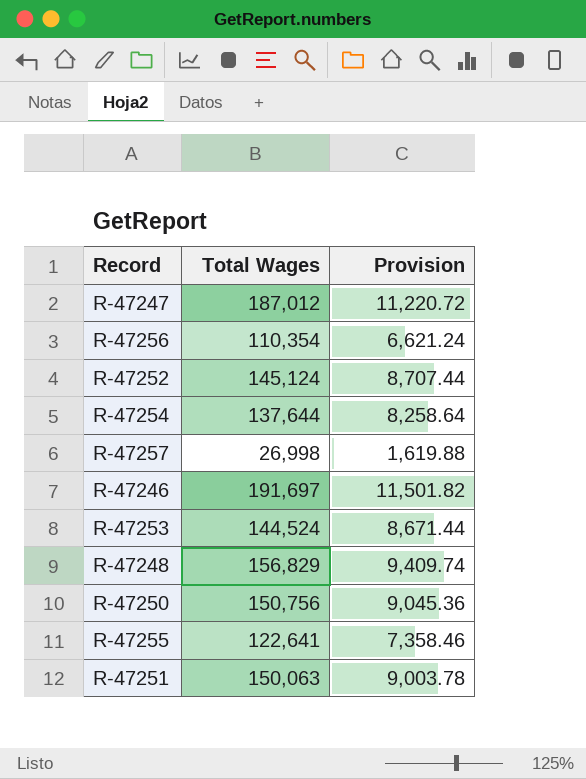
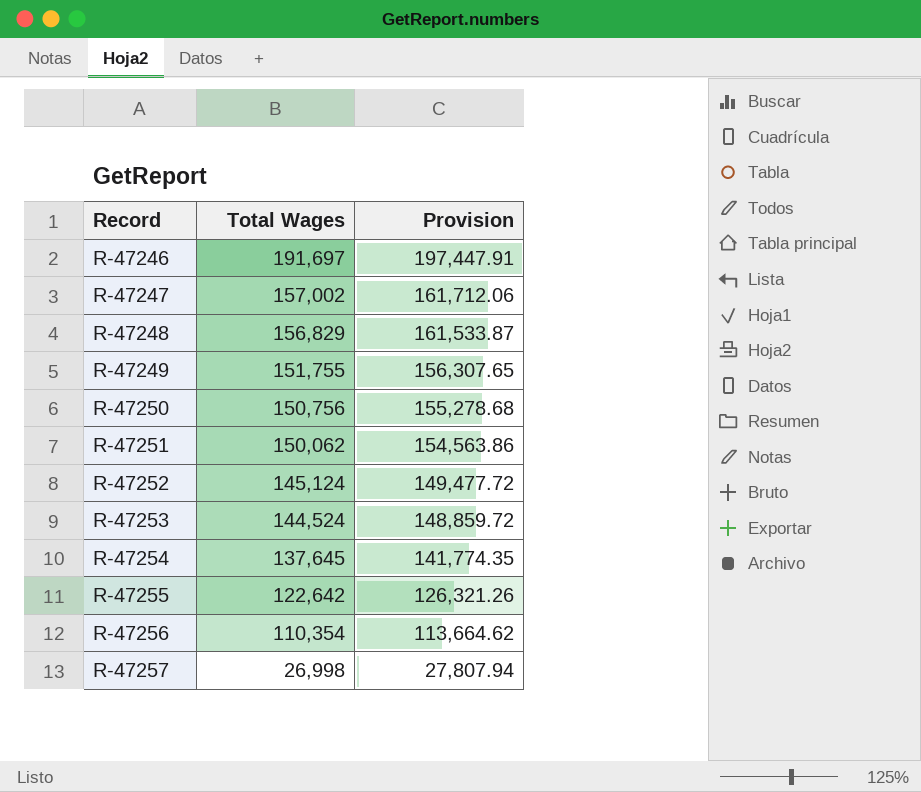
row order: none -> Record ascending
column Provision | formula: [Total Wages] * 0.06 -> [Total Wages] * 1.03
R-47247 | Total Wages: 187,012 -> 157,002
row R-47249: none -> 151,755 | 156,307.65
R-47251 | Total Wages: 150,063 -> 150,062
R-47254 | Total Wages: 137,644 -> 137,645
R-47255 | Total Wages: 122,641 -> 122,642

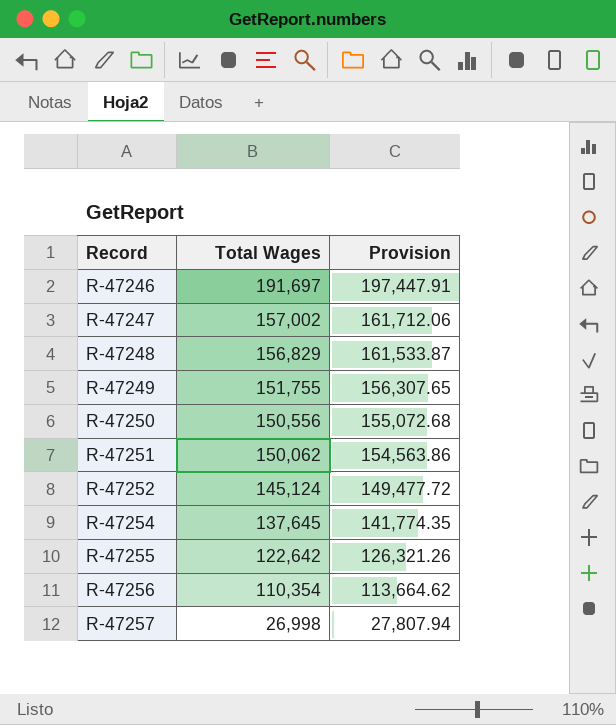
row R-47253: 144,524 | 148,859.72 -> none
R-47250 | Total Wages: 150,756 -> 150,556
R-47250 | Provision: 155,278.68 -> 155,072.68

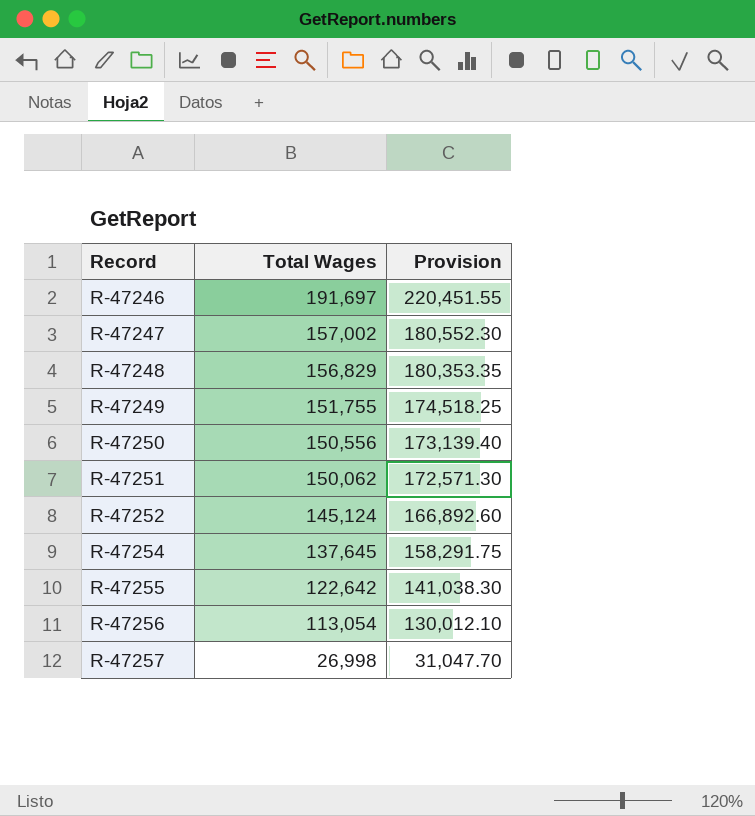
column Provision | formula: [Total Wages] * 1.03 -> [Total Wages] * 1.15
R-47256 | Total Wages: 110,354 -> 113,054

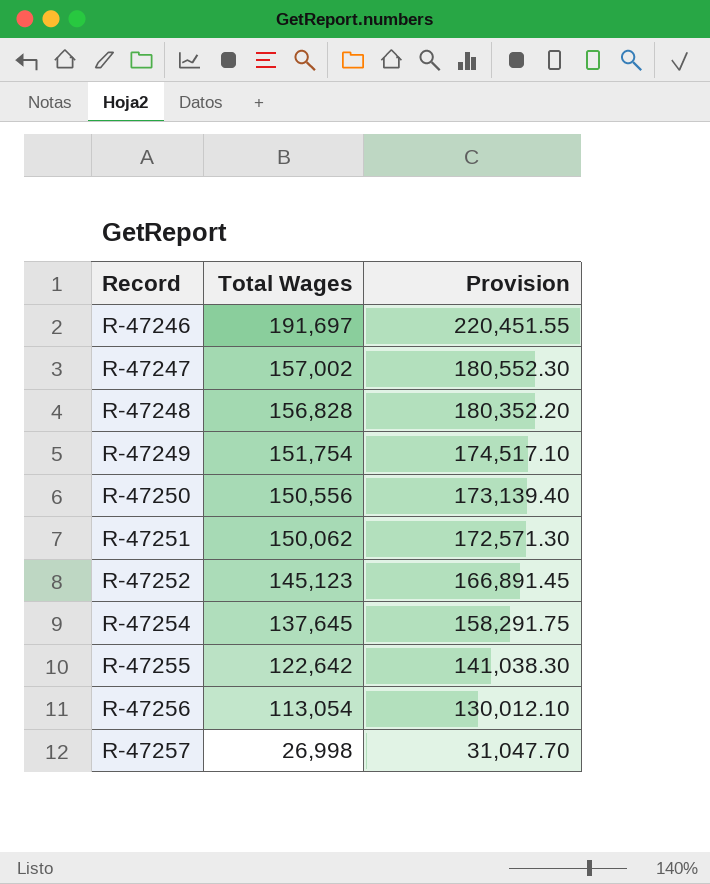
R-47248 | Total Wages: 156,829 -> 156,828
R-47248 | Provision: 180,353.35 -> 180,352.20
R-47249 | Total Wages: 151,755 -> 151,754
R-47249 | Provision: 174,518.25 -> 174,517.10
R-47252 | Total Wages: 145,124 -> 145,123
R-47252 | Provision: 166,892.60 -> 166,891.45

